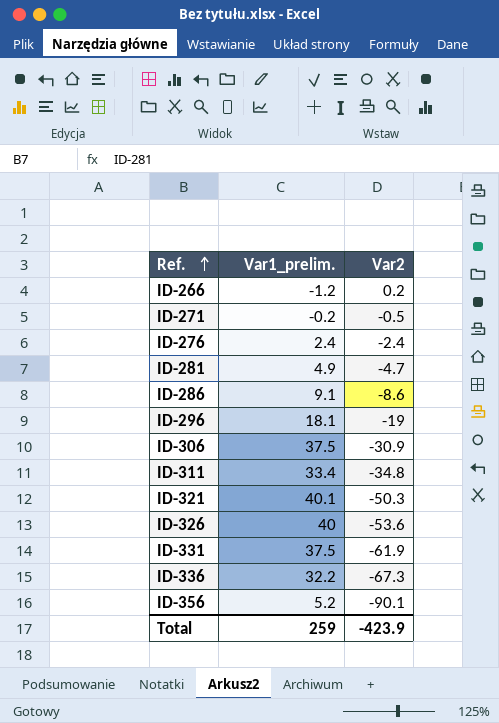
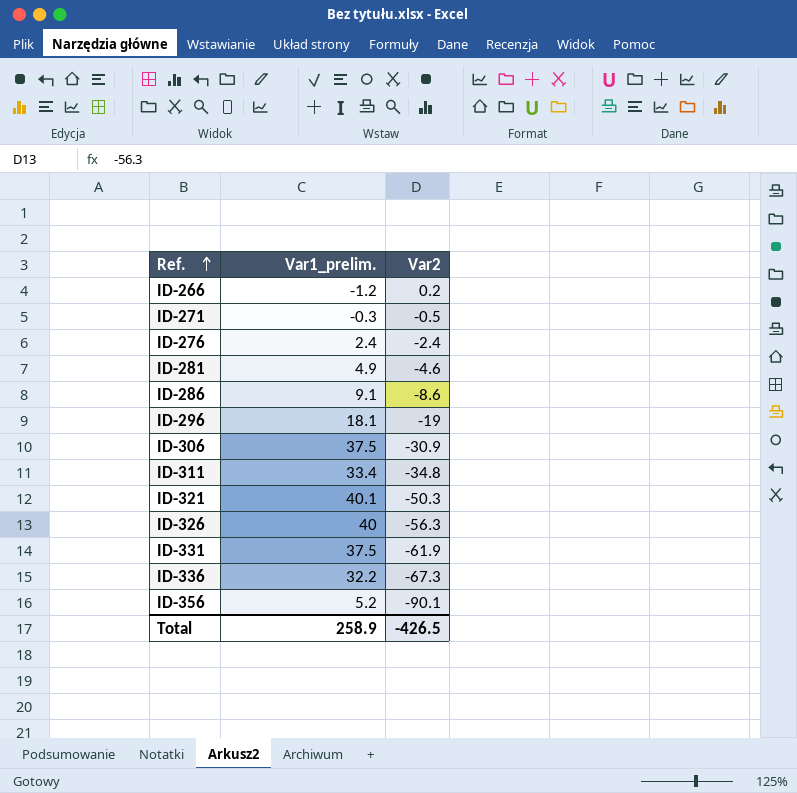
ID-271 | Var1_prelim.: -0.2 -> -0.3
ID-281 | Var2: -4.7 -> -4.6
ID-326 | Var2: -53.6 -> -56.3
Total | Var1_prelim.: 259 -> 258.9
Total | Var2: -423.9 -> -426.5

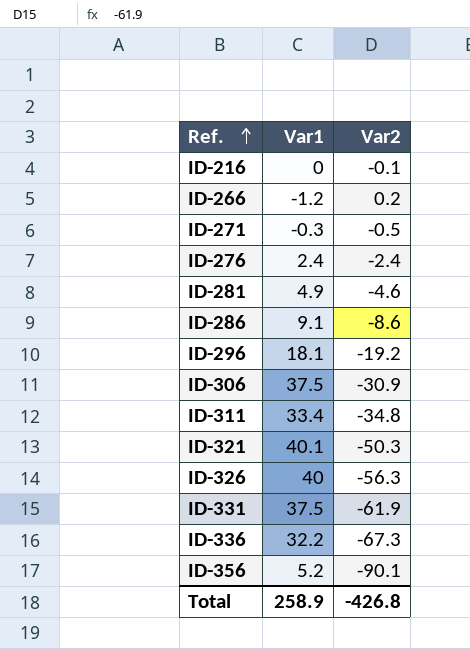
column name: Var1_prelim. -> Var1
row ID-216: none -> 0 | -0.1
ID-296 | Var2: -19 -> -19.2
Total | Var2: -426.5 -> -426.8

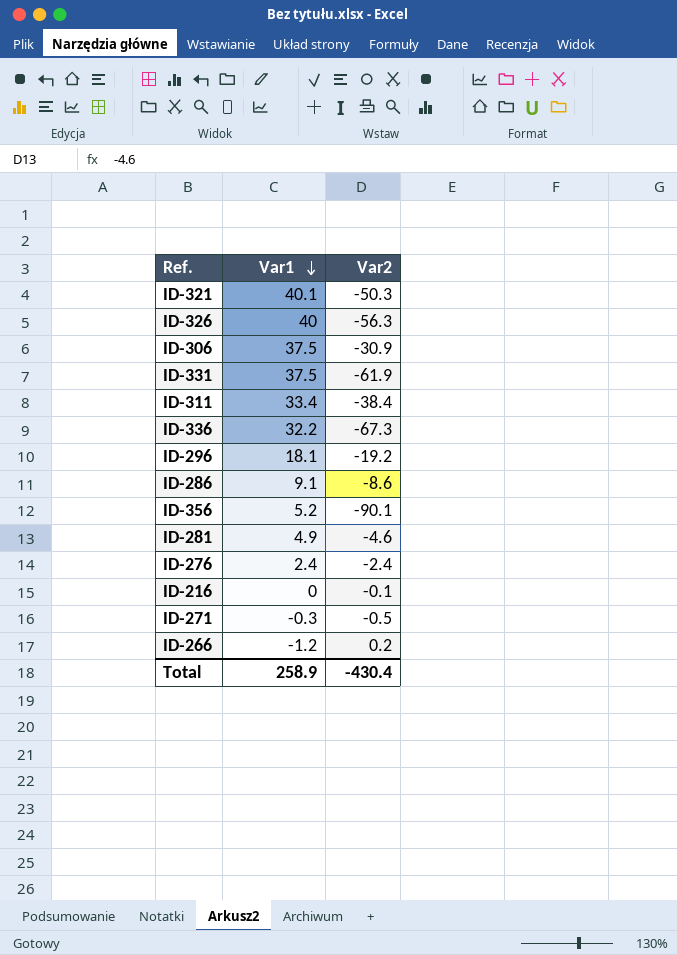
row order: Ref. ascending -> Var1 descending
ID-311 | Var2: -34.8 -> -38.4
Total | Var2: -426.8 -> -430.4

